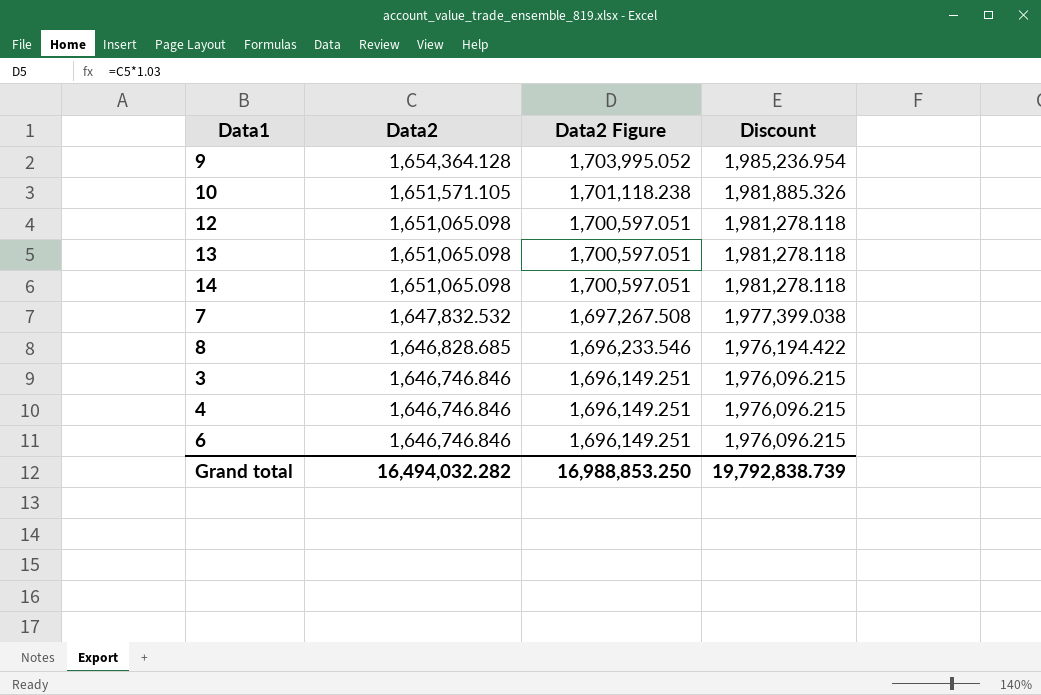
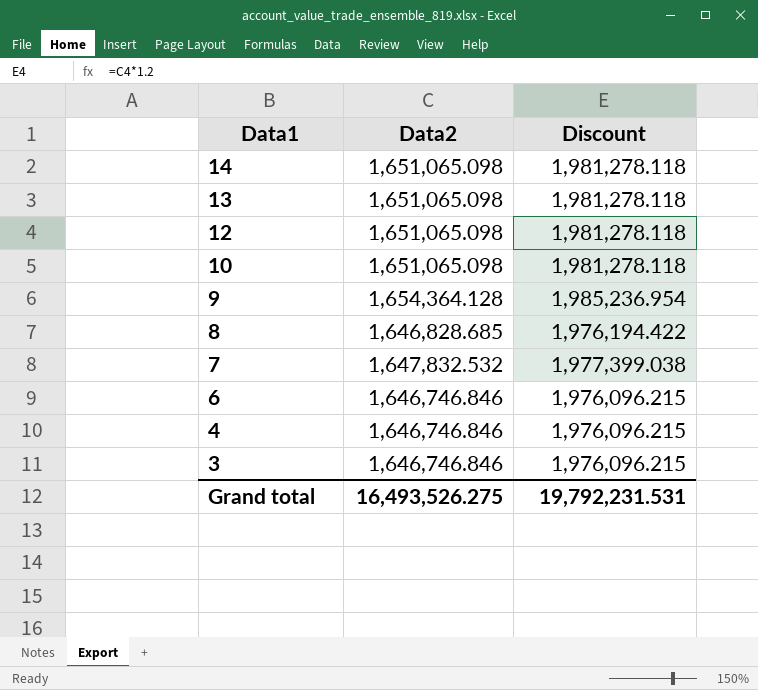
row order: Data2 descending -> Data1 descending
column Data2 Figure | formula: [Data2] * 1.03 -> none
10 | Data2: 1,651,571.105 -> 1,651,065.098
10 | Discount: 1,981,885.326 -> 1,981,278.118
Grand total | Data2: 16,494,032.282 -> 16,493,526.275
Grand total | Discount: 19,792,838.739 -> 19,792,231.531

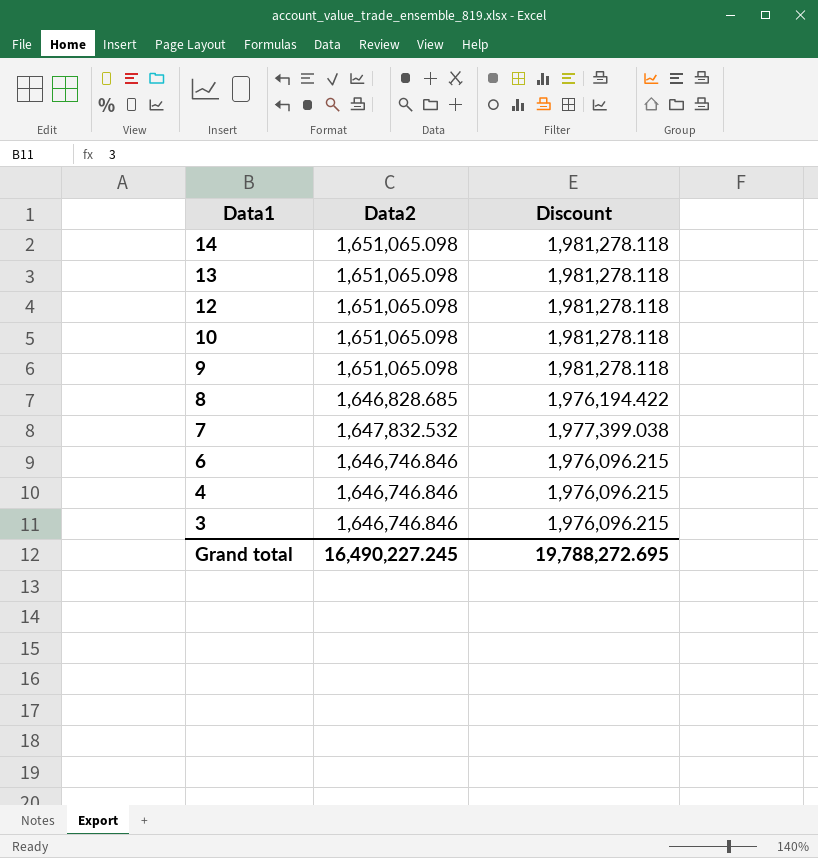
9 | Data2: 1,654,364.128 -> 1,651,065.098
9 | Discount: 1,985,236.954 -> 1,981,278.118
Grand total | Data2: 16,493,526.275 -> 16,490,227.245
Grand total | Discount: 19,792,231.531 -> 19,788,272.695

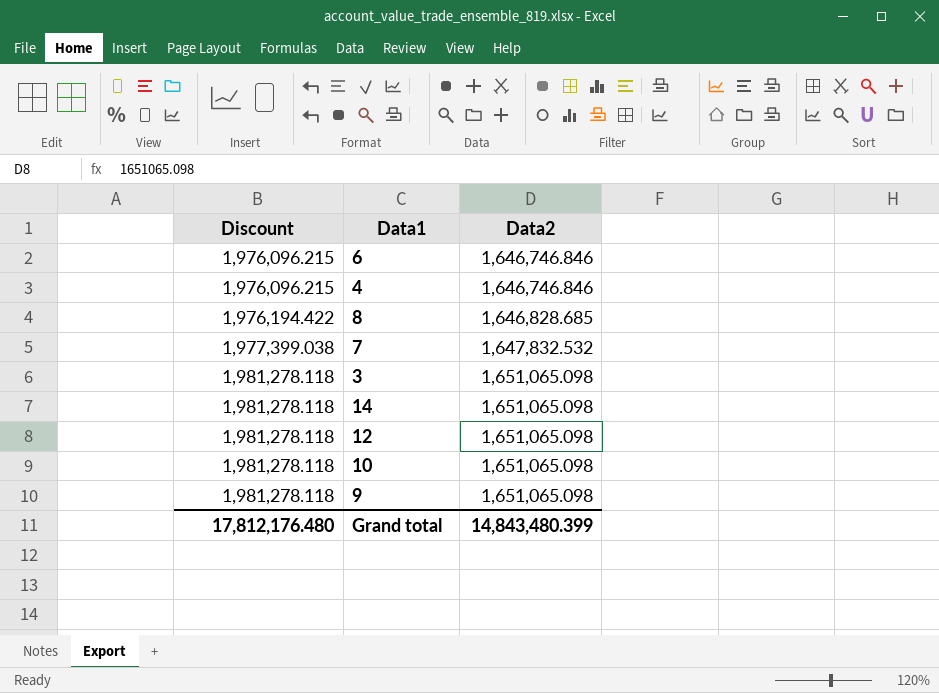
row order: Data1 descending -> Discount ascending
column Discount | position: 3 -> 1
row 13: 1,651,065.098 | 1,981,278.118 -> none
3 | Discount: 1,976,096.215 -> 1,981,278.118
3 | Data2: 1,646,746.846 -> 1,651,065.098
Grand total | Discount: 19,788,272.695 -> 17,812,176.480
Grand total | Data2: 16,490,227.245 -> 14,843,480.399

